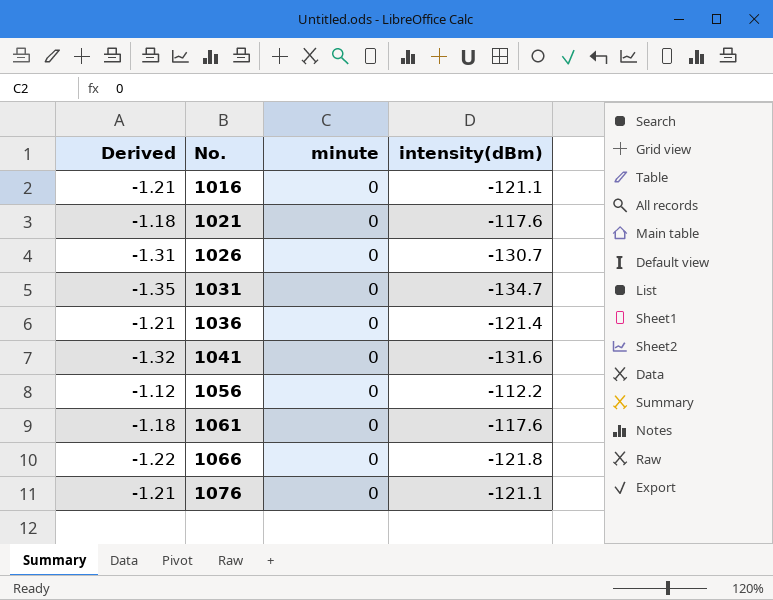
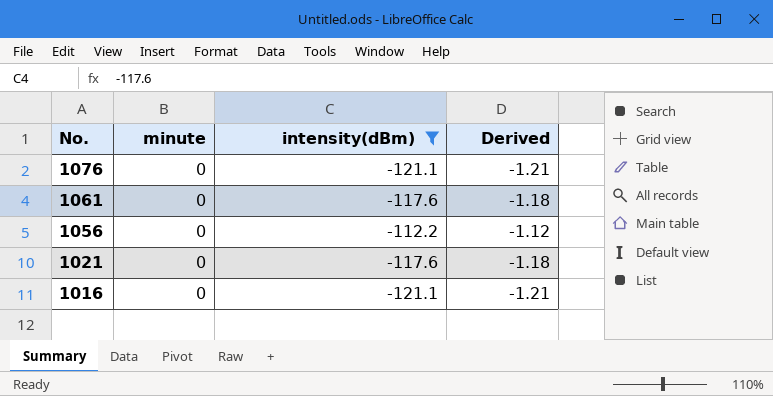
filter: none -> intensity(dBm) >= -121.1
row order: No. ascending -> No. descending
column Derived | position: 1 -> 4

